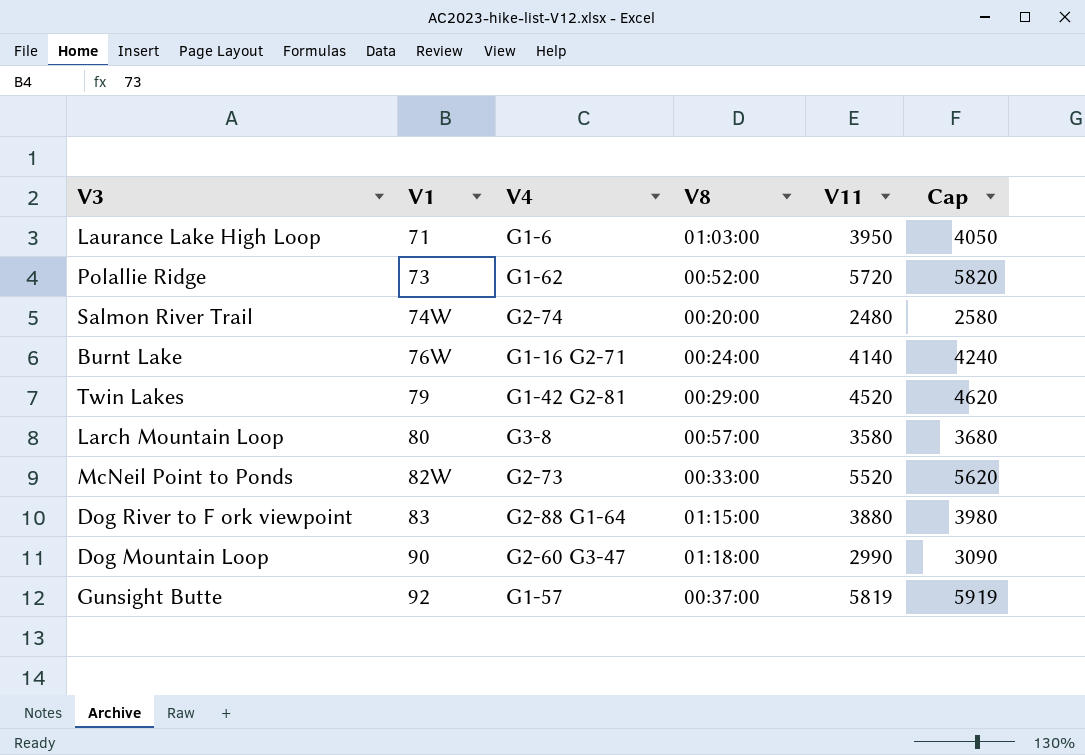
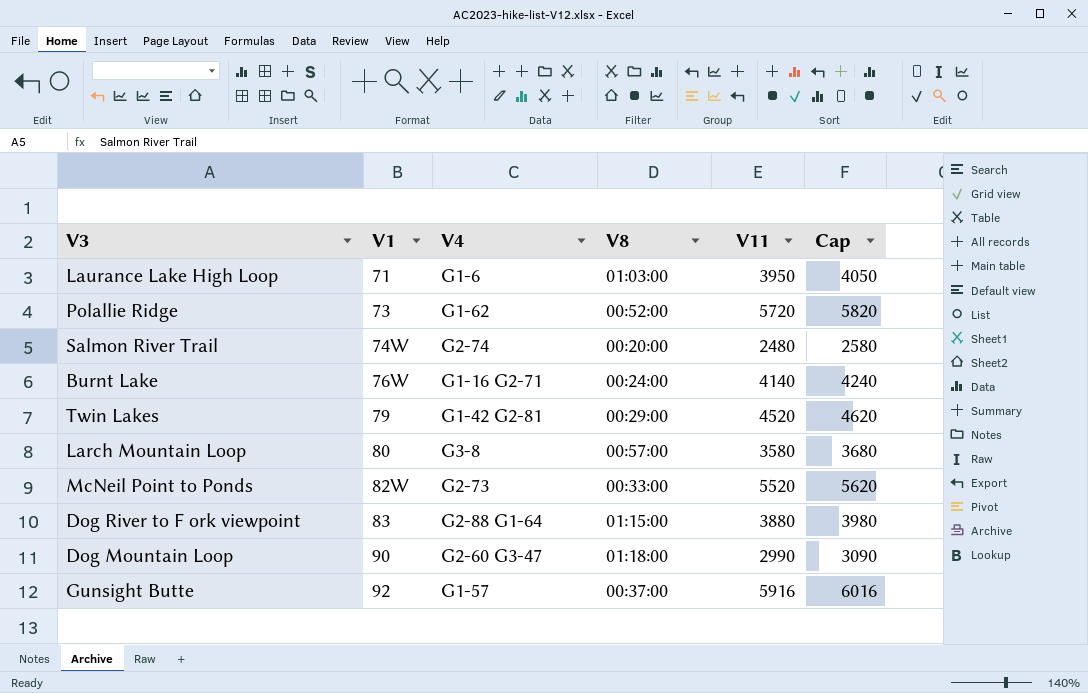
Gunsight Butte | V11: 5819 -> 5916
Gunsight Butte | Cap: 5919 -> 6016

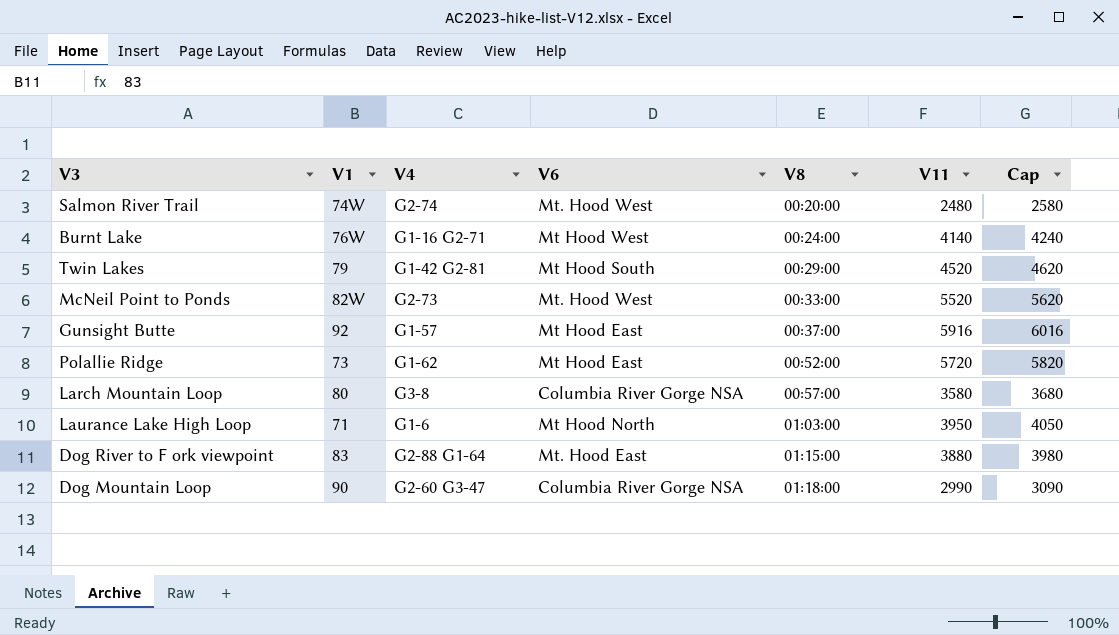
row order: V1 ascending -> V8 ascending
column V6 | position: none -> 4

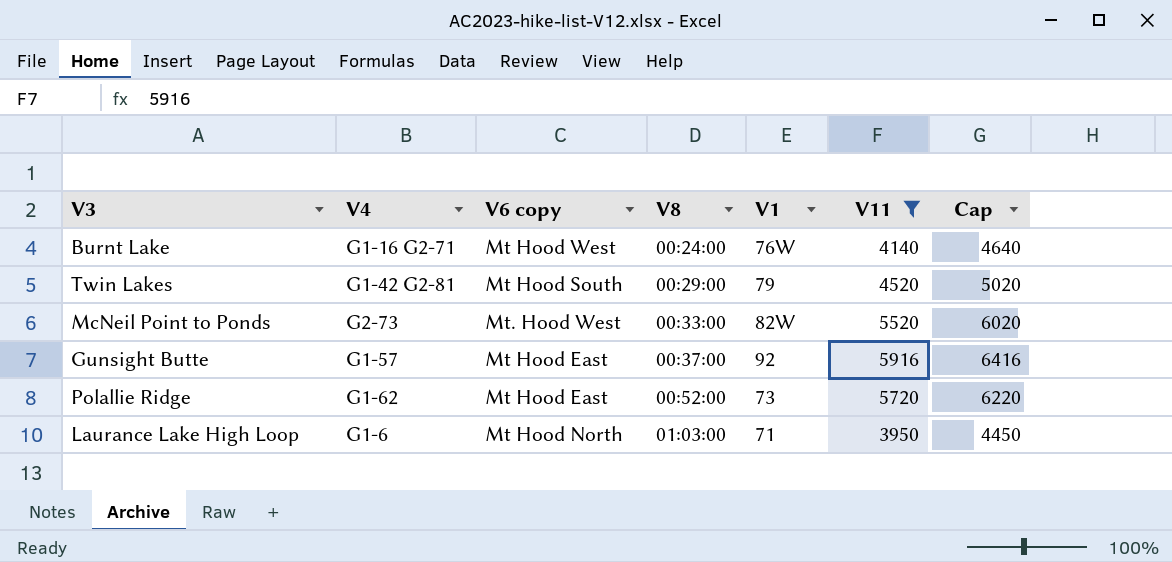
filter: none -> V11 >= 3950
column name: V6 -> V6 copy
column V1 | position: 2 -> 5
column Cap | formula: [V11] + 100 -> [V11] + 500

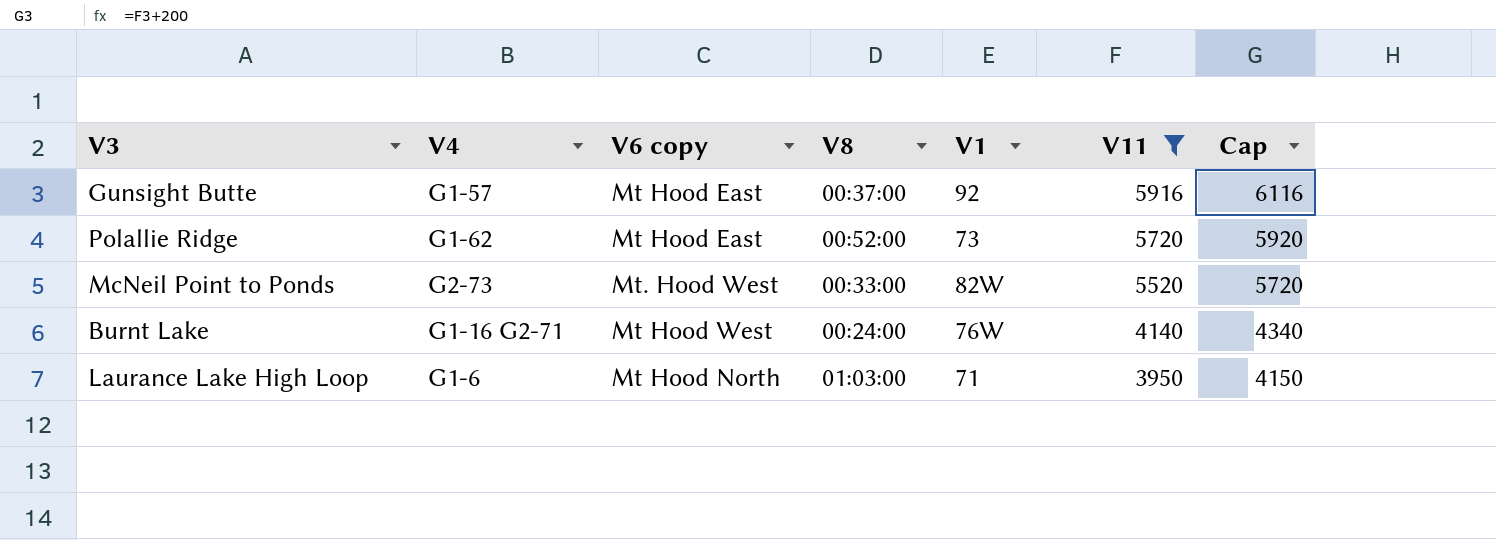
row order: V8 ascending -> V11 descending
column Cap | formula: [V11] + 500 -> [V11] + 200
row Twin Lakes: G1-42 G2-81 | Mt Hood South | 00:29:00 | 79 | 4520 | 5020 -> none

